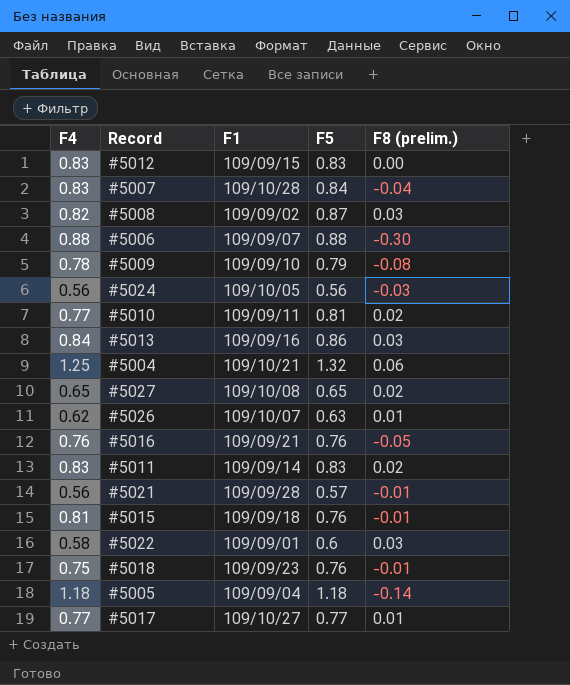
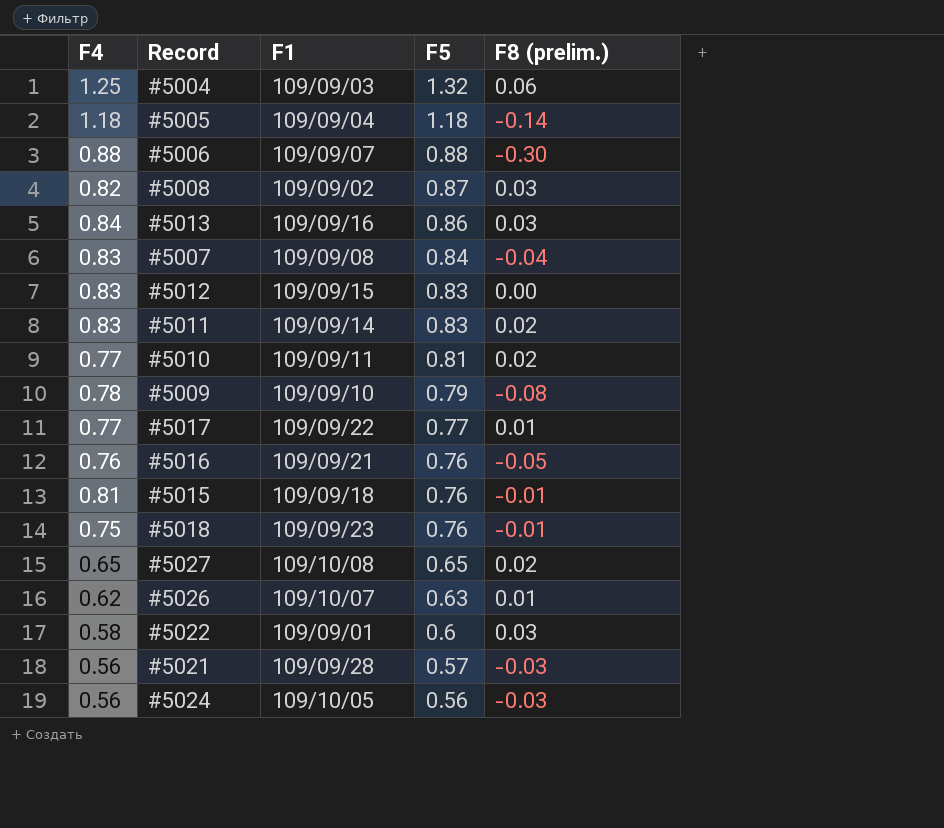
row order: none -> F5 descending
#5004 | F1: 109/10/21 -> 109/09/03
#5007 | F1: 109/10/28 -> 109/09/08
#5017 | F1: 109/10/27 -> 109/09/22
#5021 | F8 (prelim.): -0.01 -> -0.03

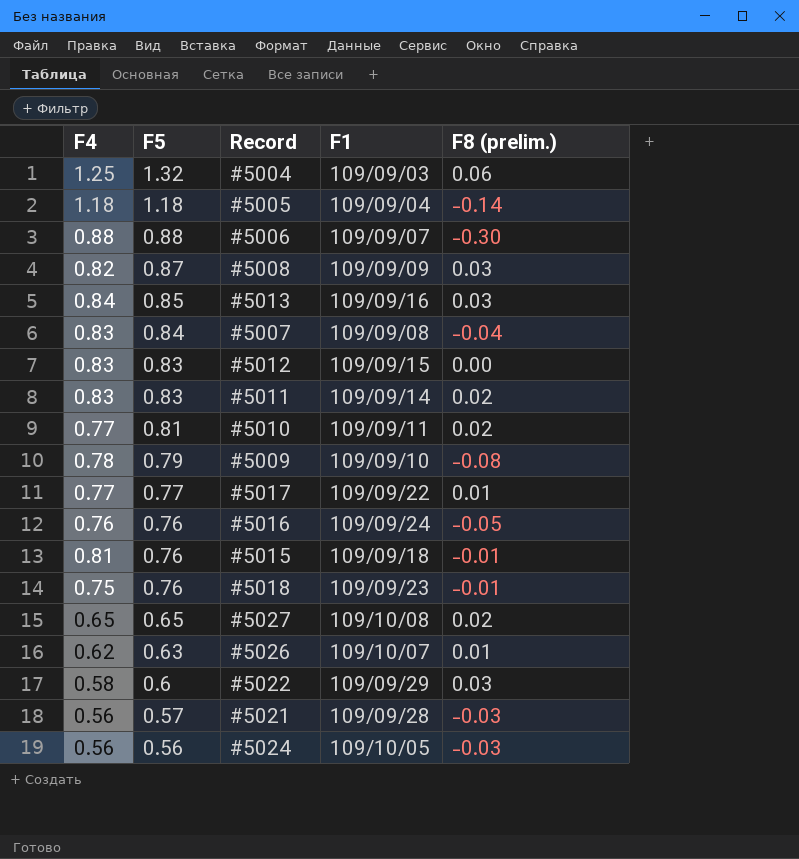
column F5 | position: 4 -> 2
#5008 | F1: 109/09/02 -> 109/09/09
#5013 | F5: 0.86 -> 0.85
#5016 | F1: 109/09/21 -> 109/09/24
#5022 | F1: 109/09/01 -> 109/09/29

